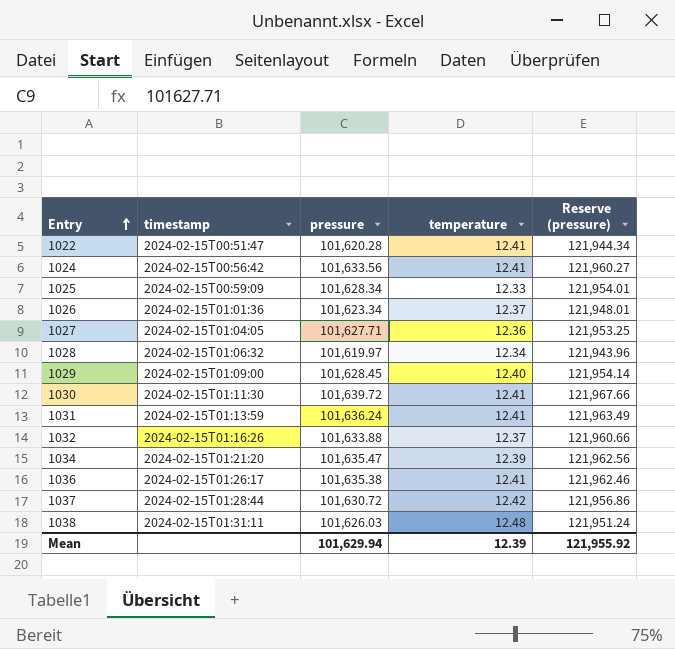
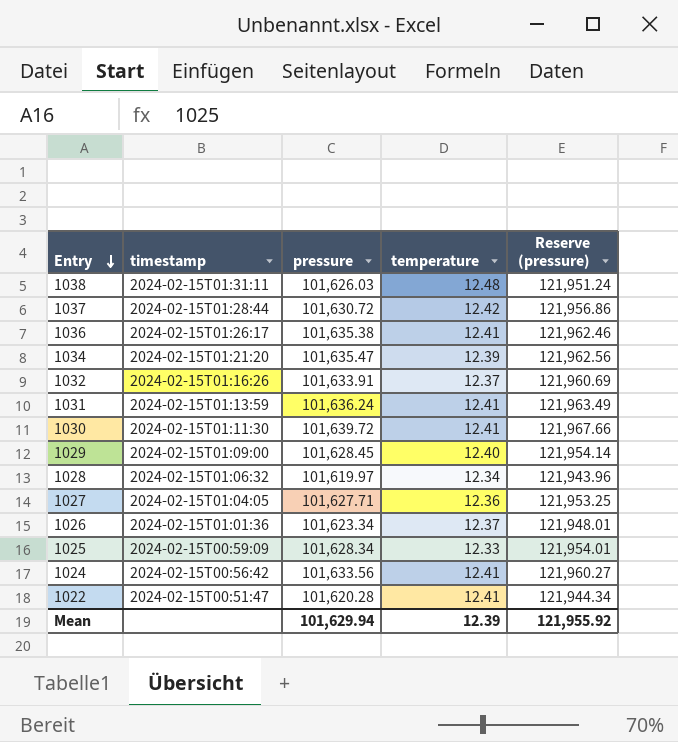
row order: Entry ascending -> Entry descending
1032 | pressure: 101,633.88 -> 101,633.91
1032 | Reserve (pressure): 121,960.66 -> 121,960.69

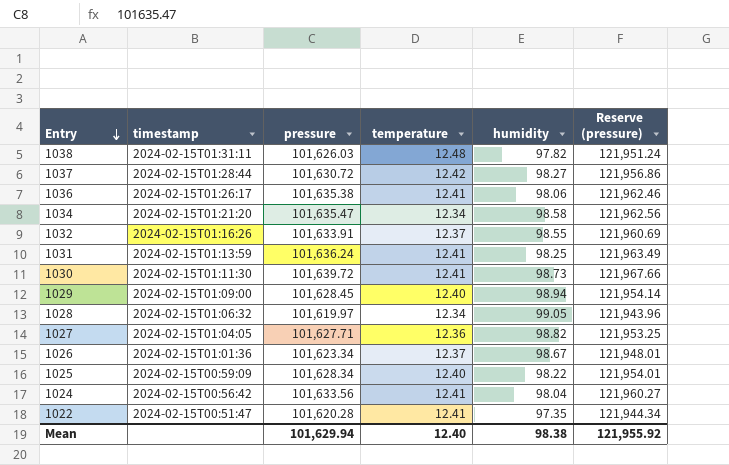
column humidity | position: none -> 5
1034 | temperature: 12.39 -> 12.34
1025 | temperature: 12.33 -> 12.40
Mean | temperature: 12.39 -> 12.40

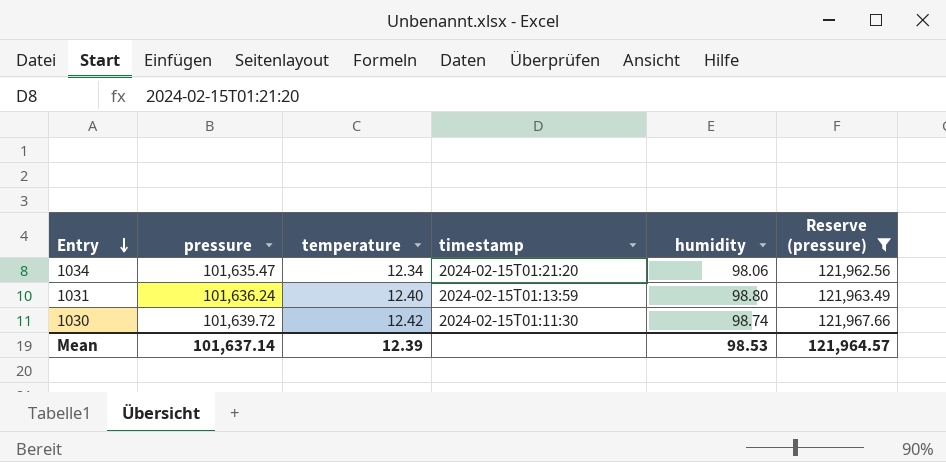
filter: none -> Reserve (pressure) >= 121,962.56
column timestamp | position: 2 -> 4
1034 | humidity: 98.58 -> 98.06
1031 | temperature: 12.41 -> 12.40
1031 | humidity: 98.25 -> 98.80
1030 | temperature: 12.41 -> 12.42
1030 | humidity: 98.73 -> 98.74
Mean | pressure: 101,629.94 -> 101,637.14
Mean | temperature: 12.40 -> 12.39
Mean | humidity: 98.38 -> 98.53
Mean | Reserve (pressure): 121,955.92 -> 121,964.57

